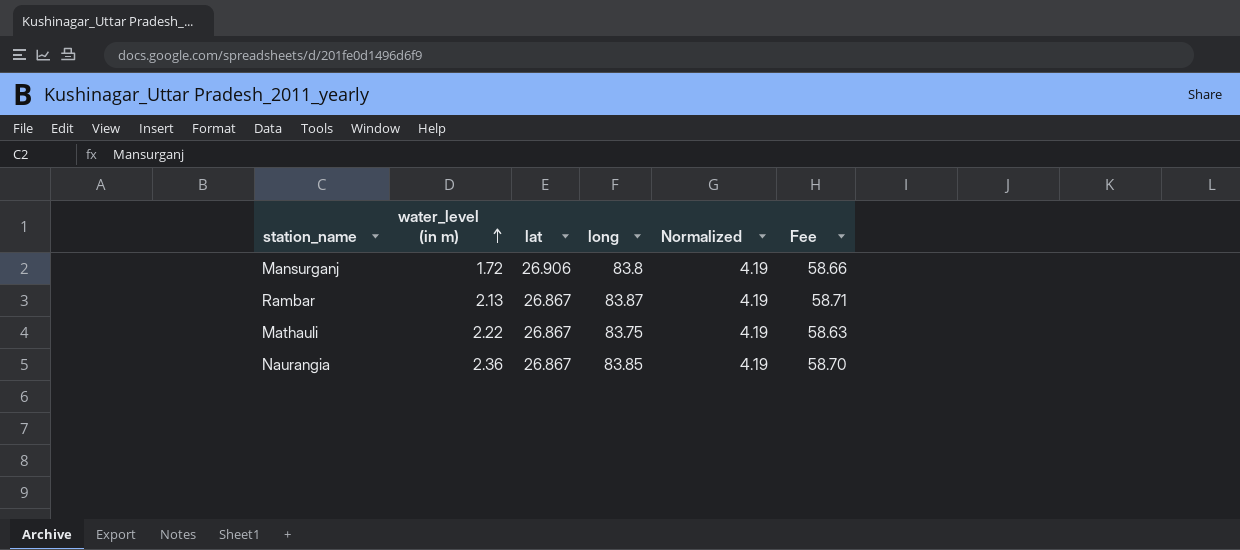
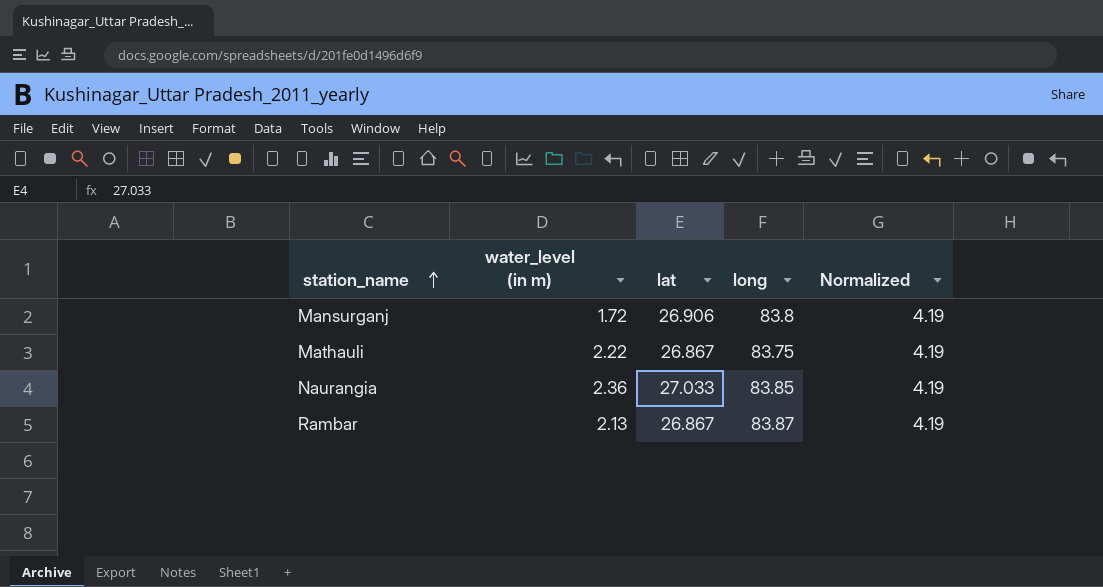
row order: water_level (in m) ascending -> station_name ascending
column Fee | formula: [long] * 0.7 -> none
Naurangia | lat: 26.867 -> 27.033

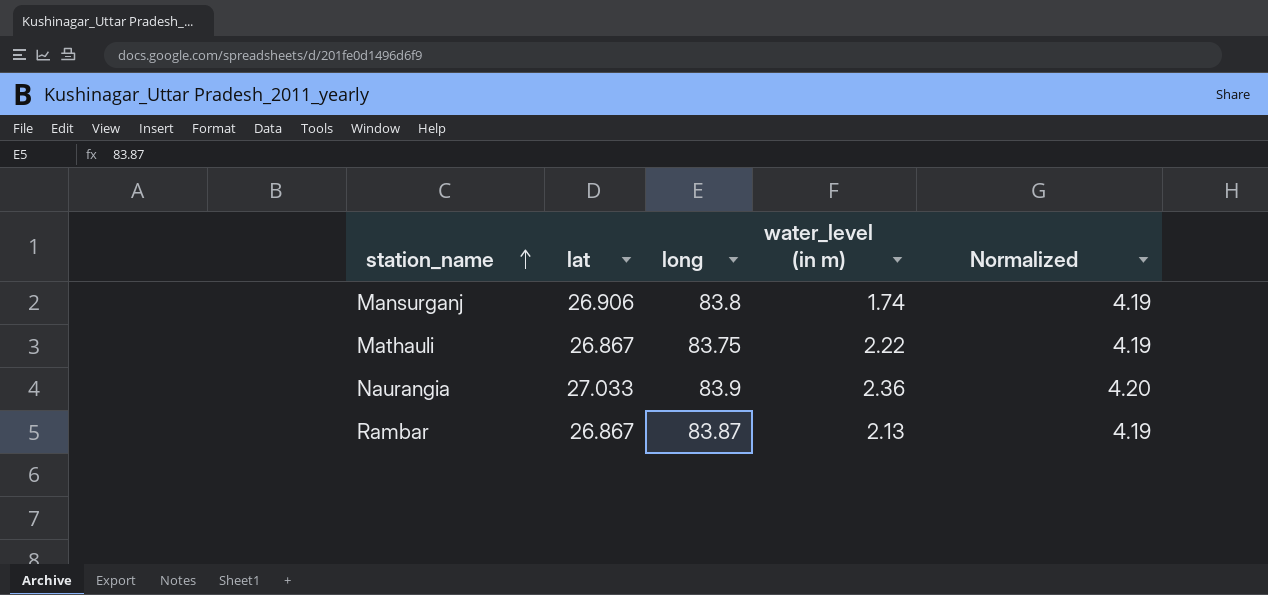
column water_level (in m) | position: 2 -> 4
Mansurganj | water_level (in m): 1.72 -> 1.74
Naurangia | long: 83.85 -> 83.9
Naurangia | Normalized: 4.19 -> 4.20

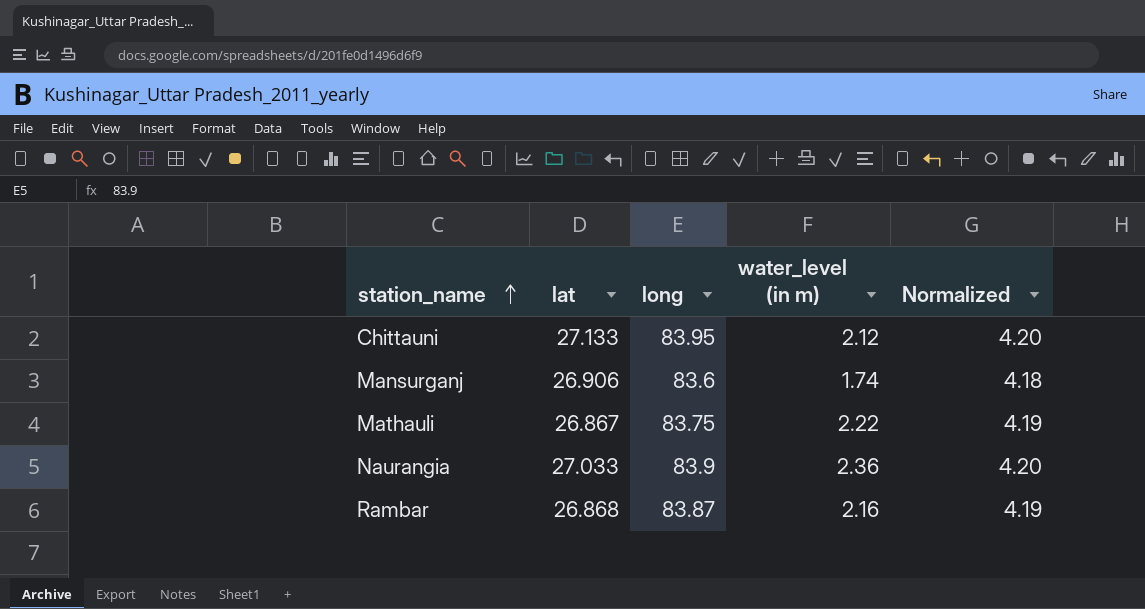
row Chittauni: none -> 27.133 | 83.95 | 2.12 | 4.20
Mansurganj | long: 83.8 -> 83.6
Mansurganj | Normalized: 4.19 -> 4.18
Rambar | lat: 26.867 -> 26.868
Rambar | water_level (in m): 2.13 -> 2.16

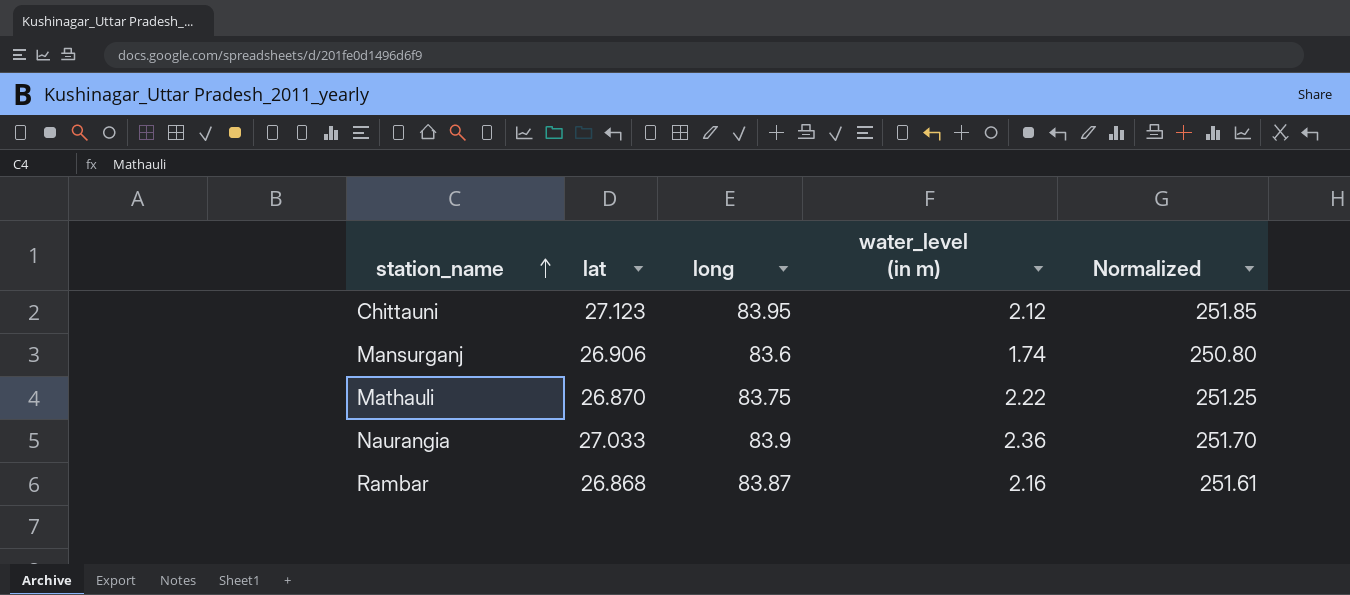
column Normalized | formula: [long] * 0.05 -> [long] * 3
Chittauni | lat: 27.133 -> 27.123
Mathauli | lat: 26.867 -> 26.870

